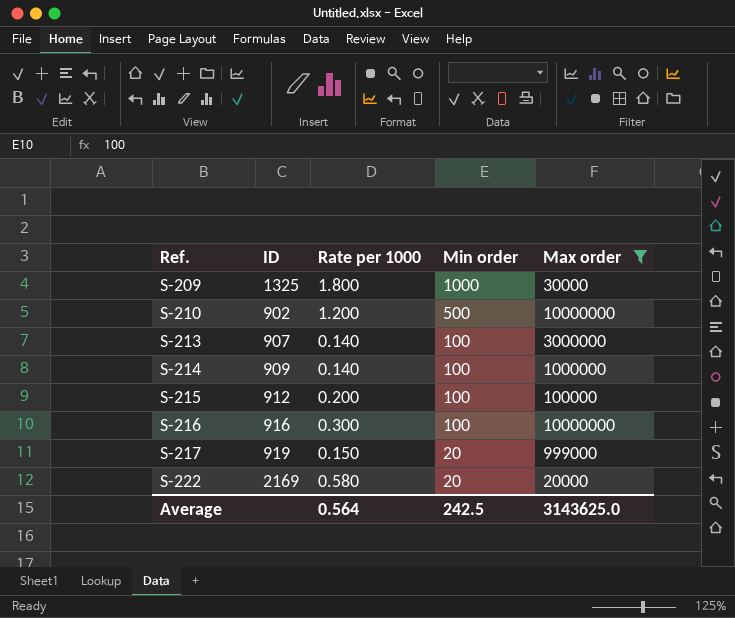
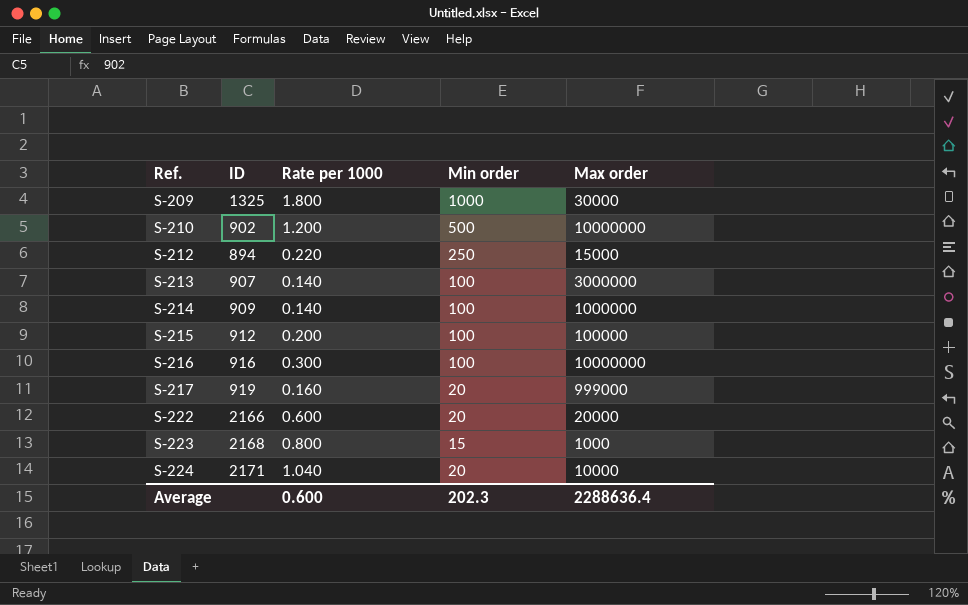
filter: Max order >= 20000 -> none
S-217 | Rate per 1000: 0.150 -> 0.160
S-222 | ID: 2169 -> 2166
S-222 | Rate per 1000: 0.580 -> 0.600
Average | Rate per 1000: 0.564 -> 0.600
Average | Min order: 242.5 -> 202.3
Average | Max order: 3143625.0 -> 2288636.4

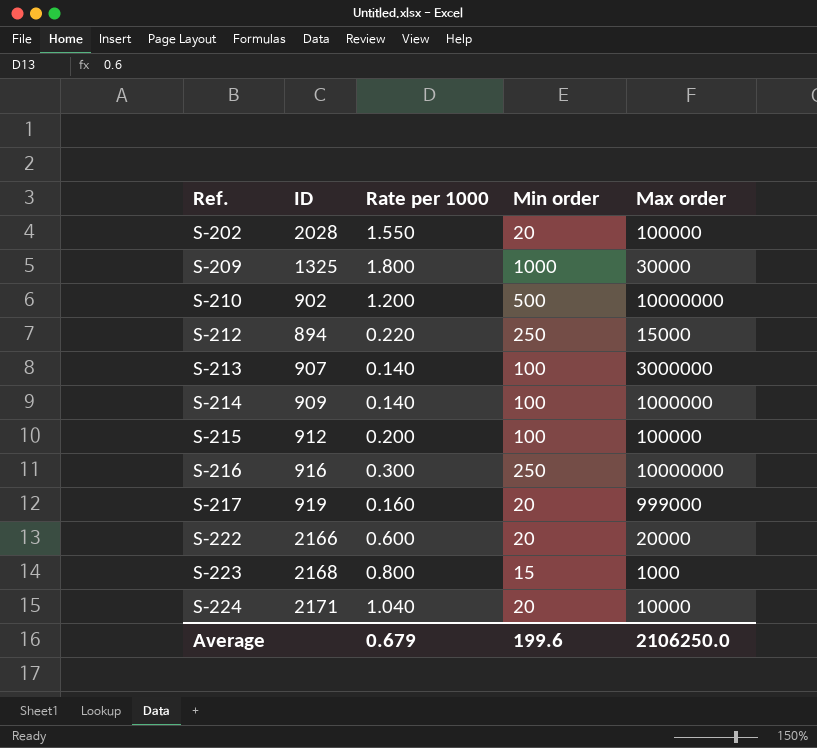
row S-202: none -> 2028 | 1.550 | 20 | 100000
S-216 | Min order: 100 -> 250
Average | Rate per 1000: 0.600 -> 0.679
Average | Min order: 202.3 -> 199.6
Average | Max order: 2288636.4 -> 2106250.0

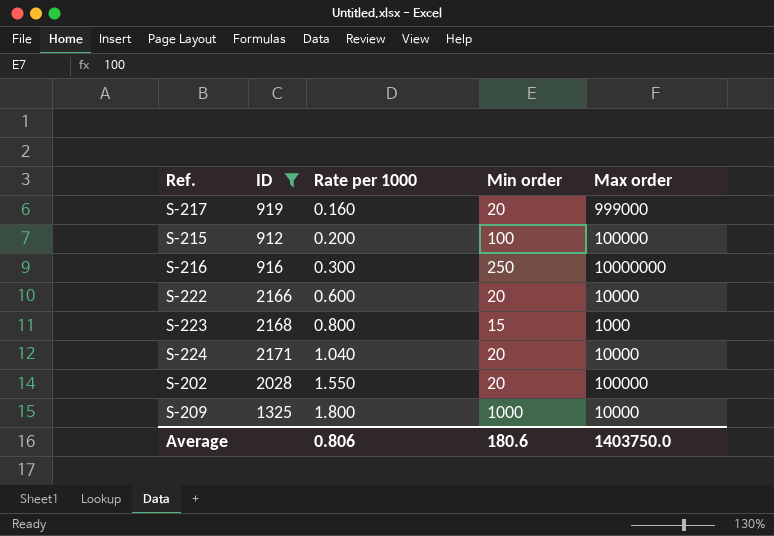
filter: none -> ID >= 912
row order: Ref. ascending -> Rate per 1000 ascending
S-222 | Max order: 20000 -> 10000
S-209 | Max order: 30000 -> 10000
Average | Rate per 1000: 0.679 -> 0.806
Average | Min order: 199.6 -> 180.6
Average | Max order: 2106250.0 -> 1403750.0

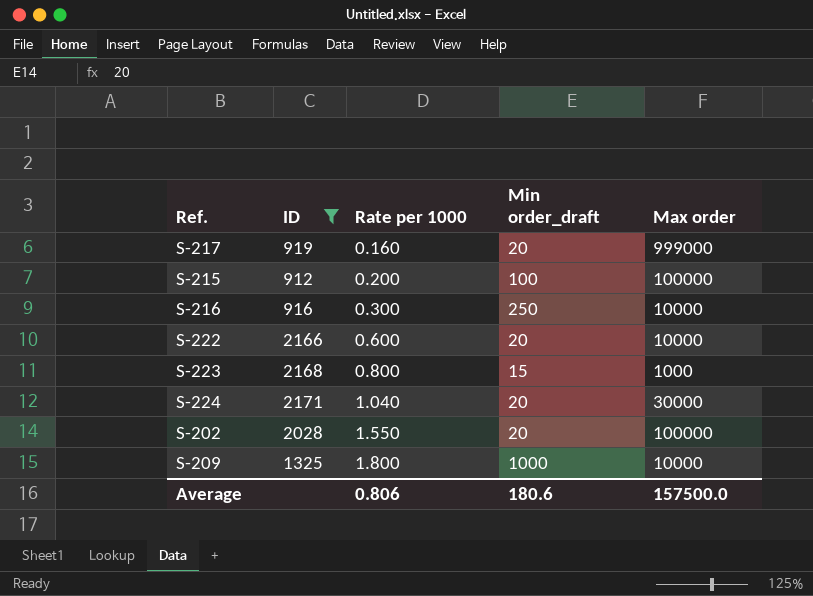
column name: Min order -> Min order_draft
S-216 | Max order: 10000000 -> 10000
S-224 | Max order: 10000 -> 30000
Average | Max order: 1403750.0 -> 157500.0

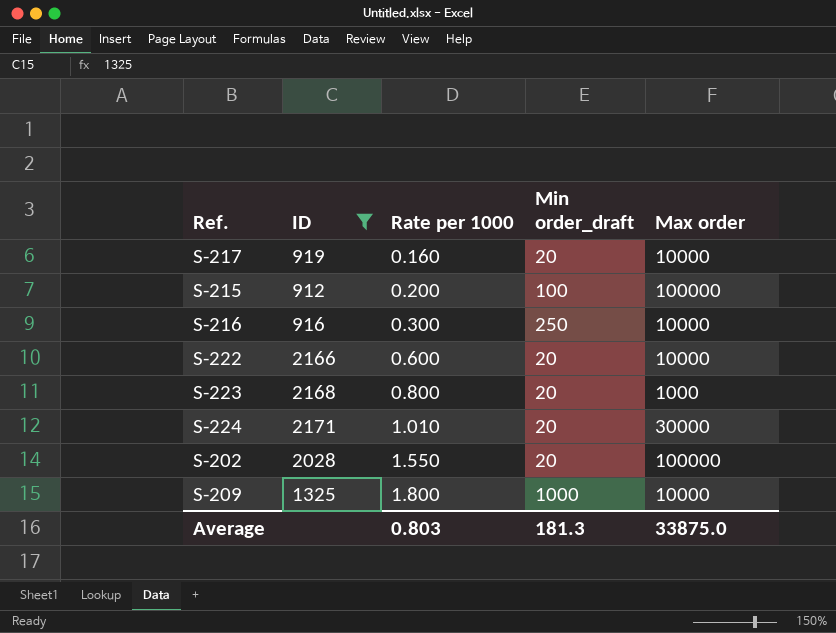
S-217 | Max order: 999000 -> 10000
S-223 | Min order_draft: 15 -> 20
S-224 | Rate per 1000: 1.040 -> 1.010
Average | Rate per 1000: 0.806 -> 0.803
Average | Min order_draft: 180.6 -> 181.3
Average | Max order: 157500.0 -> 33875.0

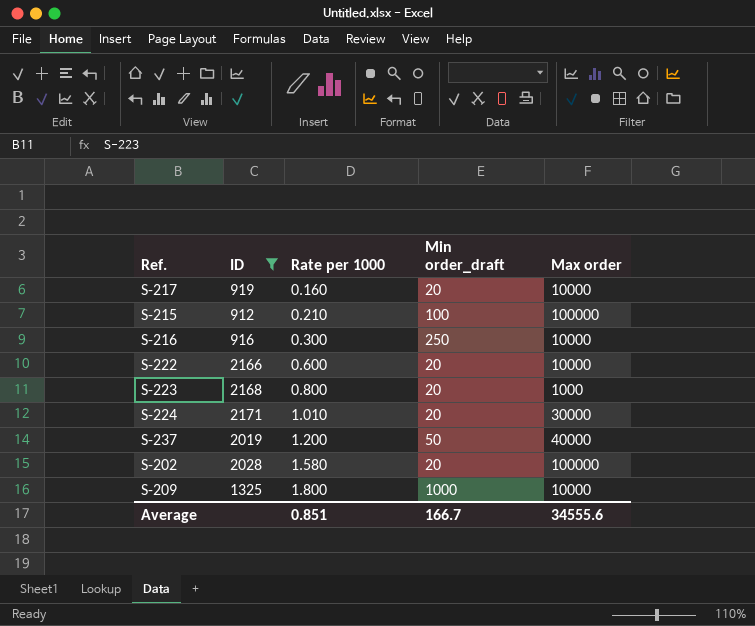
S-215 | Rate per 1000: 0.200 -> 0.210
row S-237: none -> 2019 | 1.200 | 50 | 40000
S-202 | Rate per 1000: 1.550 -> 1.580
Average | Rate per 1000: 0.803 -> 0.851
Average | Min order_draft: 181.3 -> 166.7
Average | Max order: 33875.0 -> 34555.6

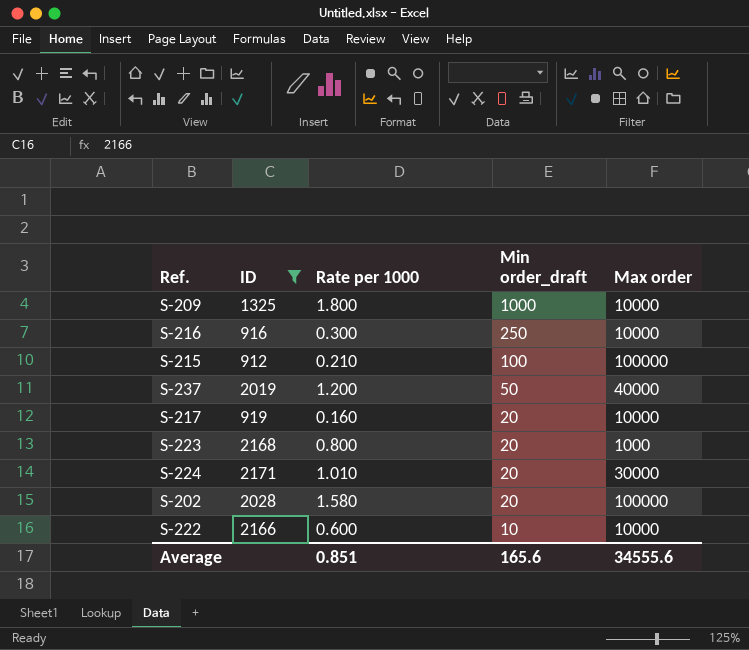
row order: Rate per 1000 ascending -> Min order_draft descending
S-222 | Min order_draft: 20 -> 10
Average | Min order_draft: 166.7 -> 165.6

